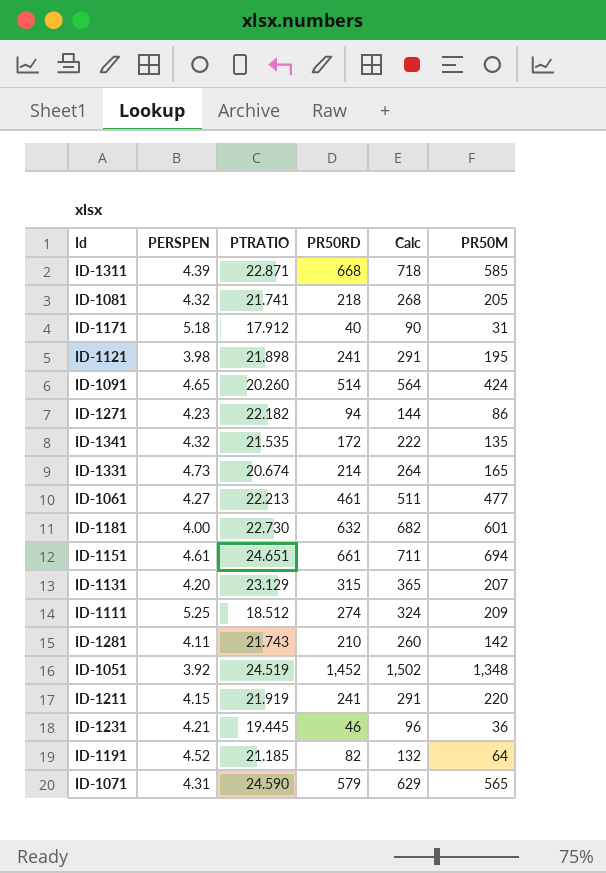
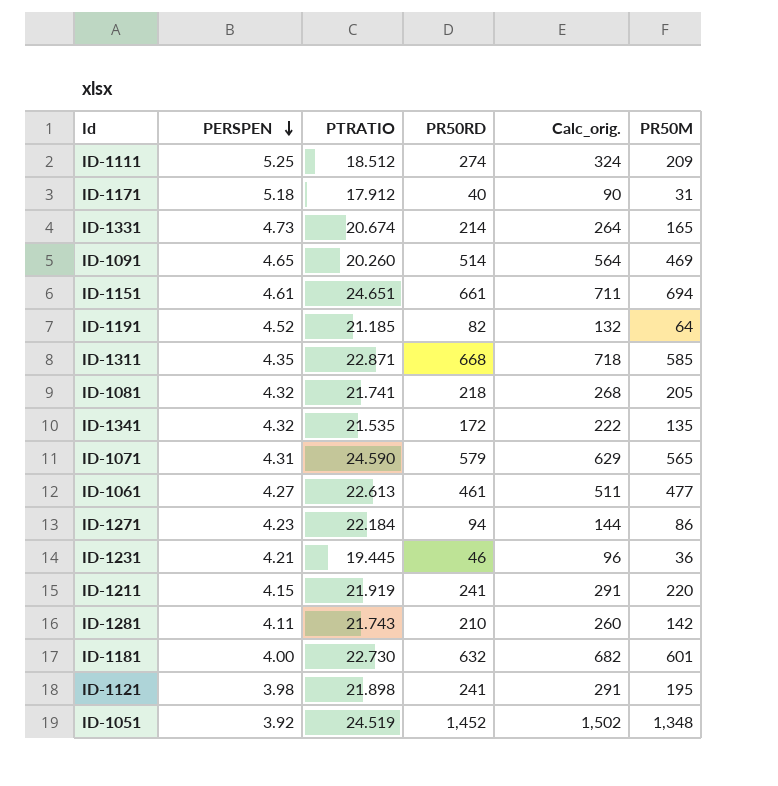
row order: none -> PERSPEN descending
column name: Calc -> Calc_orig.
row ID-1131: 4.20 | 23.129 | 315 | 365 | 207 -> none
ID-1091 | PR50M: 424 -> 469
ID-1311 | PERSPEN: 4.39 -> 4.35
ID-1061 | PTRATIO: 22.213 -> 22.613
ID-1271 | PTRATIO: 22.182 -> 22.184

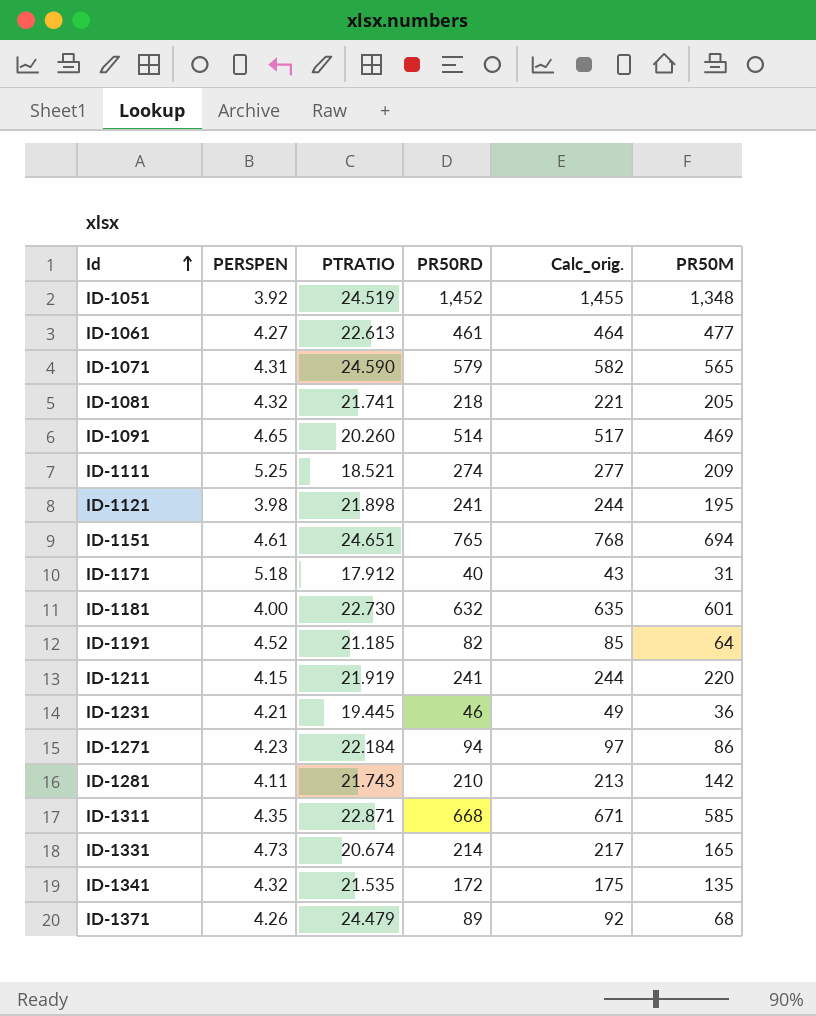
row order: PERSPEN descending -> Id ascending
column Calc_orig. | formula: [PR50RD] + 50 -> [PR50RD] + 3
ID-1111 | PTRATIO: 18.512 -> 18.521
ID-1151 | PR50RD: 661 -> 765
row ID-1371: none -> 4.26 | 24.479 | 89 | 92 | 68

